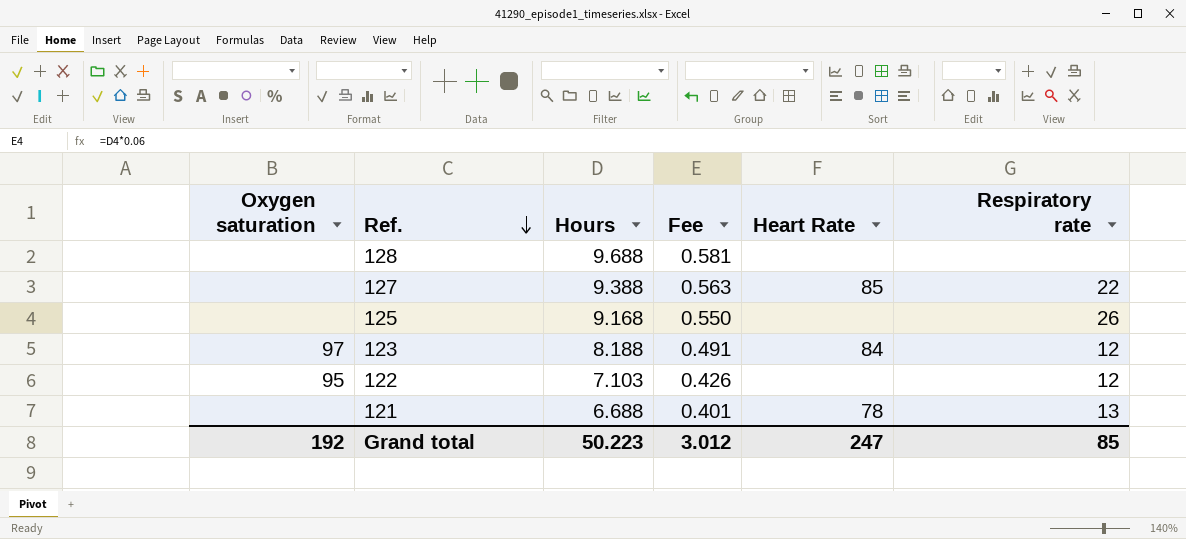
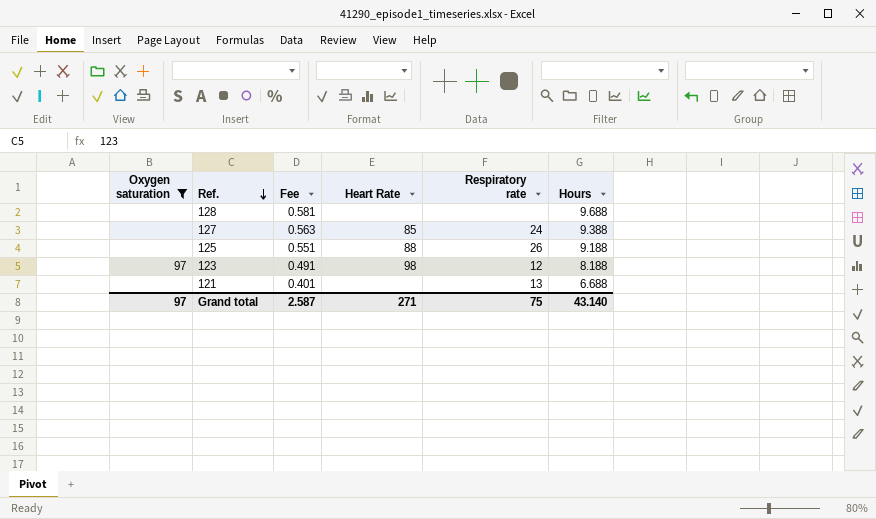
filter: none -> Oxygen saturation != 95
column Hours | position: 3 -> 6
127 | Respiratory rate: 22 -> 24
125 | Fee: 0.550 -> 0.551
125 | Heart Rate: none -> 88
125 | Hours: 9.168 -> 9.188
123 | Heart Rate: 84 -> 98
121 | Heart Rate: 78 -> none
Grand total | Oxygen saturation: 192 -> 97
Grand total | Fee: 3.012 -> 2.587
Grand total | Heart Rate: 247 -> 271
Grand total | Respiratory rate: 85 -> 75
Grand total | Hours: 50.223 -> 43.140

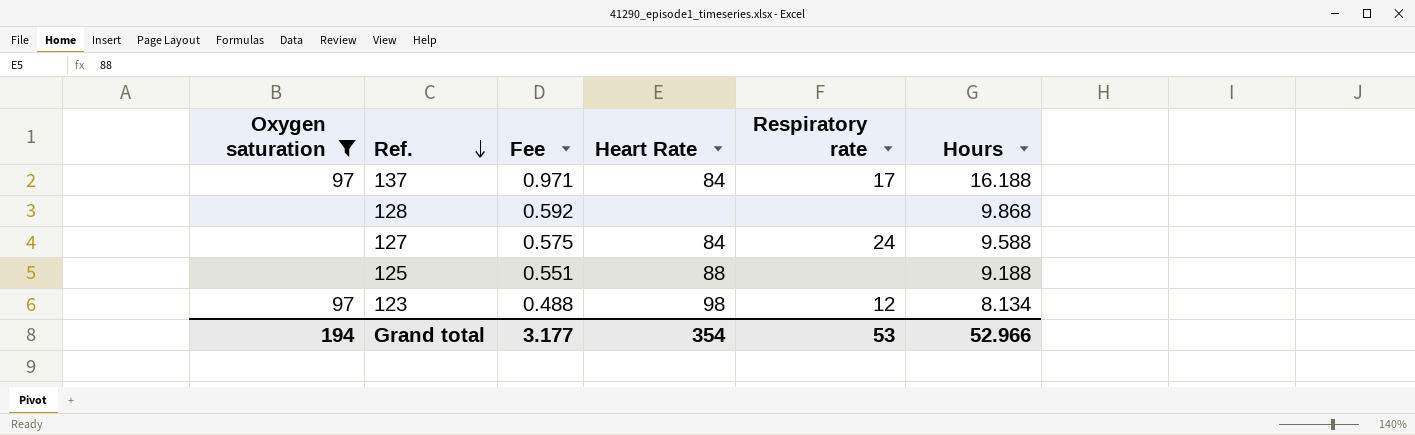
row 121: none | 0.401 | none | 13 | 6.688 -> none
row 137: none -> 97 | 0.971 | 84 | 17 | 16.188
128 | Fee: 0.581 -> 0.592
128 | Hours: 9.688 -> 9.868
127 | Fee: 0.563 -> 0.575
127 | Heart Rate: 85 -> 84
127 | Hours: 9.388 -> 9.588
125 | Respiratory rate: 26 -> none
123 | Fee: 0.491 -> 0.488
123 | Hours: 8.188 -> 8.134
Grand total | Oxygen saturation: 97 -> 194
Grand total | Fee: 2.587 -> 3.177
Grand total | Heart Rate: 271 -> 354
Grand total | Respiratory rate: 75 -> 53
Grand total | Hours: 43.140 -> 52.966

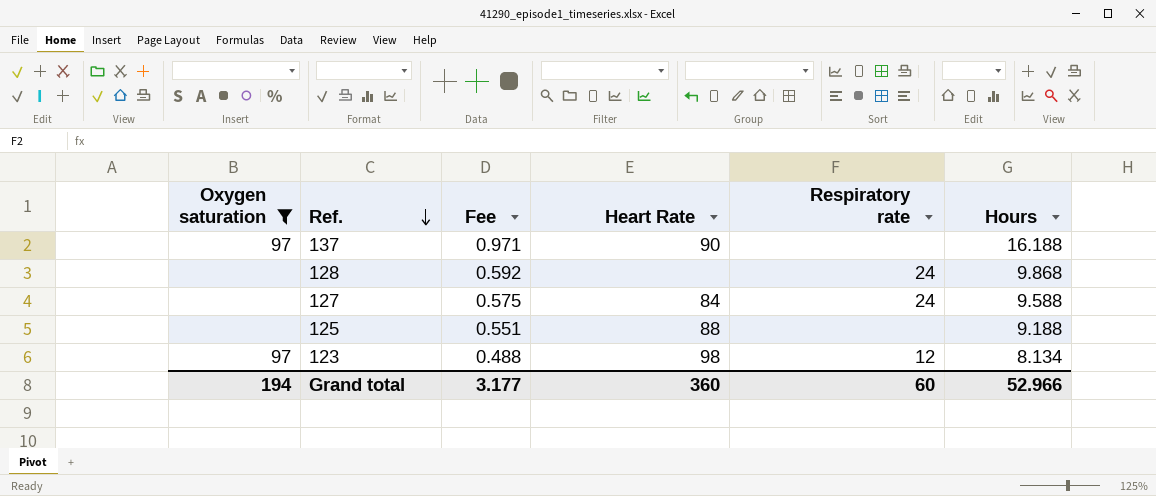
137 | Heart Rate: 84 -> 90
137 | Respiratory rate: 17 -> none
128 | Respiratory rate: none -> 24
Grand total | Heart Rate: 354 -> 360
Grand total | Respiratory rate: 53 -> 60

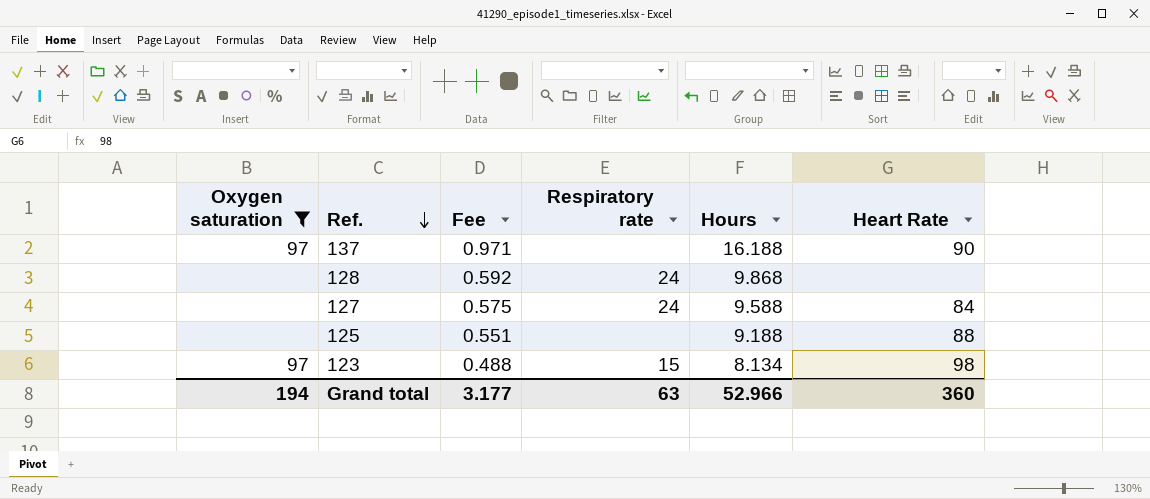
column Heart Rate | position: 4 -> 6
123 | Respiratory rate: 12 -> 15
Grand total | Respiratory rate: 60 -> 63

